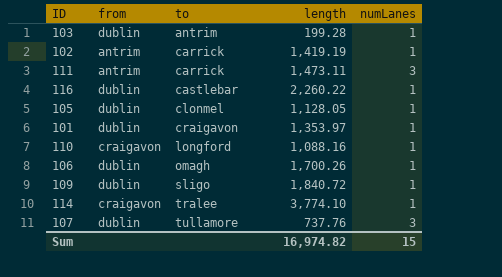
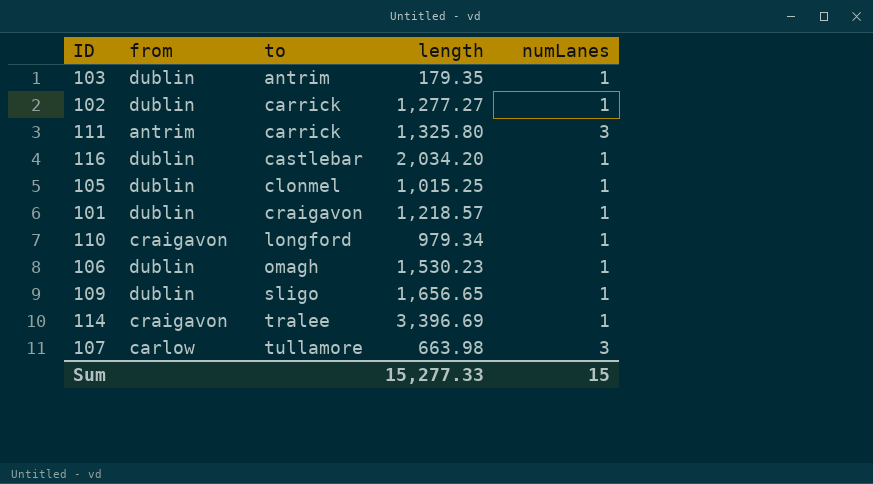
103 | length: 199.28 -> 179.35
102 | from: antrim -> dublin
102 | length: 1,419.19 -> 1,277.27
111 | length: 1,473.11 -> 1,325.80
116 | length: 2,260.22 -> 2,034.20
105 | length: 1,128.05 -> 1,015.25
101 | length: 1,353.97 -> 1,218.57
110 | length: 1,088.16 -> 979.34
106 | length: 1,700.26 -> 1,530.23
109 | length: 1,840.72 -> 1,656.65
114 | length: 3,774.10 -> 3,396.69
107 | from: dublin -> carlow
107 | length: 737.76 -> 663.98
Sum | length: 16,974.82 -> 15,277.33

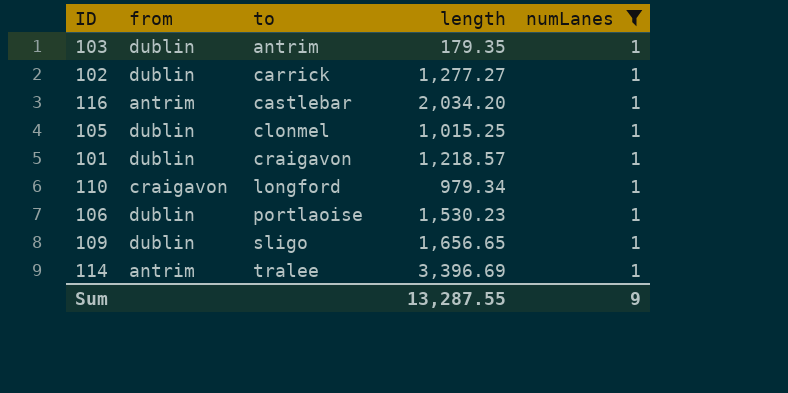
filter: none -> numLanes = 1
116 | from: dublin -> antrim
106 | to: omagh -> portlaoise
114 | from: craigavon -> antrim
Sum | length: 15,277.33 -> 13,287.55
Sum | numLanes: 15 -> 9

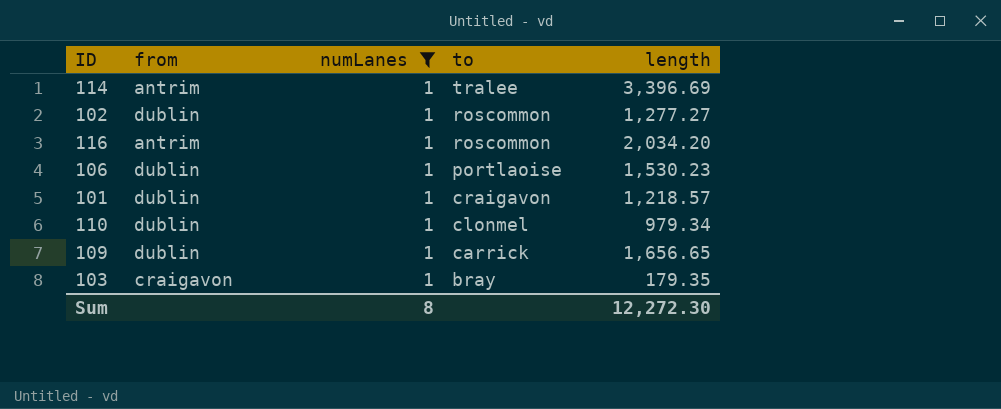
row order: to ascending -> to descending
column numLanes | position: 5 -> 3
row 105: dublin | clonmel | 1,015.25 | 1 -> none
102 | to: carrick -> roscommon
116 | to: castlebar -> roscommon
110 | from: craigavon -> dublin
110 | to: longford -> clonmel
109 | to: sligo -> carrick
103 | from: dublin -> craigavon
103 | to: antrim -> bray
Sum | numLanes: 9 -> 8
Sum | length: 13,287.55 -> 12,272.30

